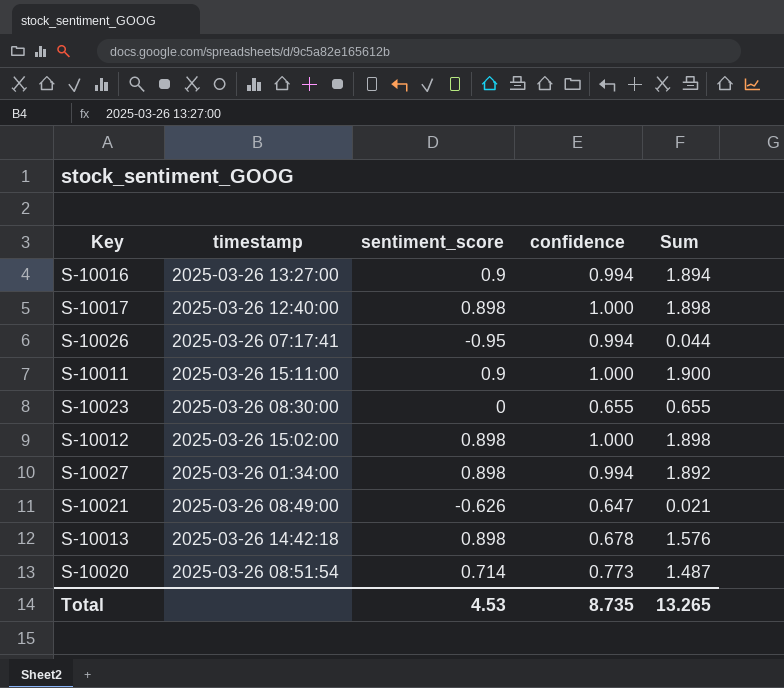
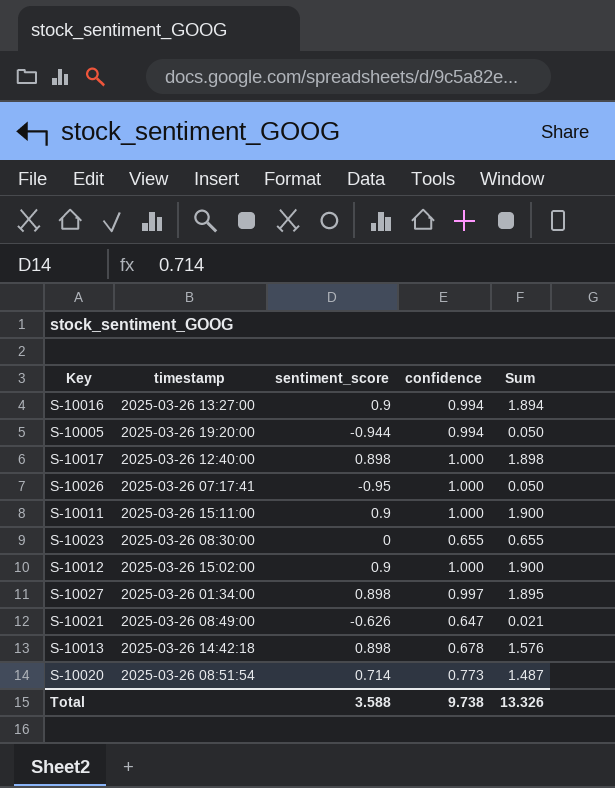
row S-10005: none -> 2025-03-26 19:20:00 | -0.944 | 0.994 | 0.050
S-10026 | confidence: 0.994 -> 1.000
S-10026 | Sum: 0.044 -> 0.050
S-10012 | sentiment_score: 0.898 -> 0.9
S-10012 | Sum: 1.898 -> 1.900
S-10027 | confidence: 0.994 -> 0.997
S-10027 | Sum: 1.892 -> 1.895
Total | sentiment_score: 4.53 -> 3.588
Total | confidence: 8.735 -> 9.738
Total | Sum: 13.265 -> 13.326

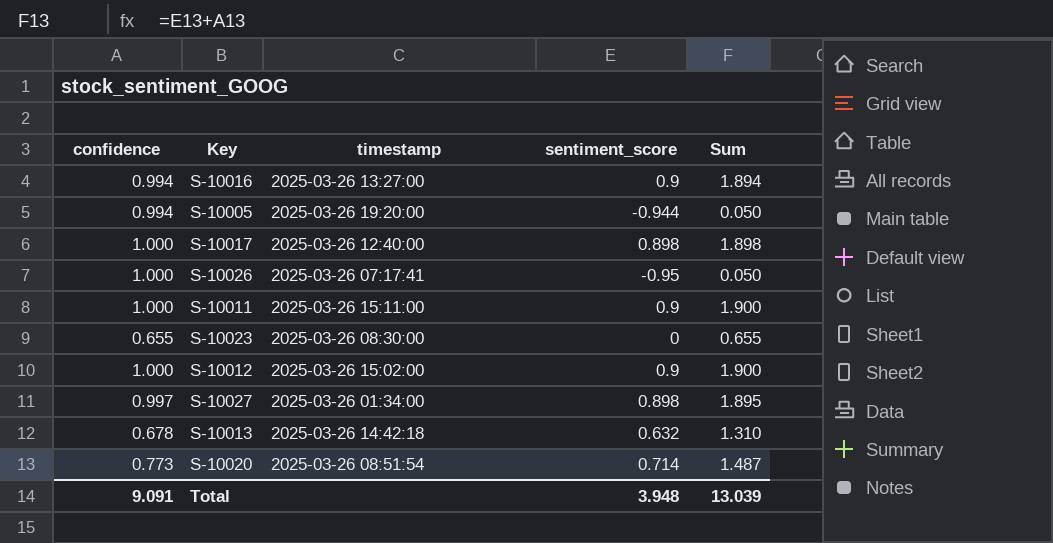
column confidence | position: 4 -> 1
row S-10021: 2025-03-26 08:49:00 | -0.626 | 0.647 | 0.021 -> none
S-10013 | sentiment_score: 0.898 -> 0.632
S-10013 | Sum: 1.576 -> 1.310
Total | confidence: 9.738 -> 9.091
Total | sentiment_score: 3.588 -> 3.948
Total | Sum: 13.326 -> 13.039

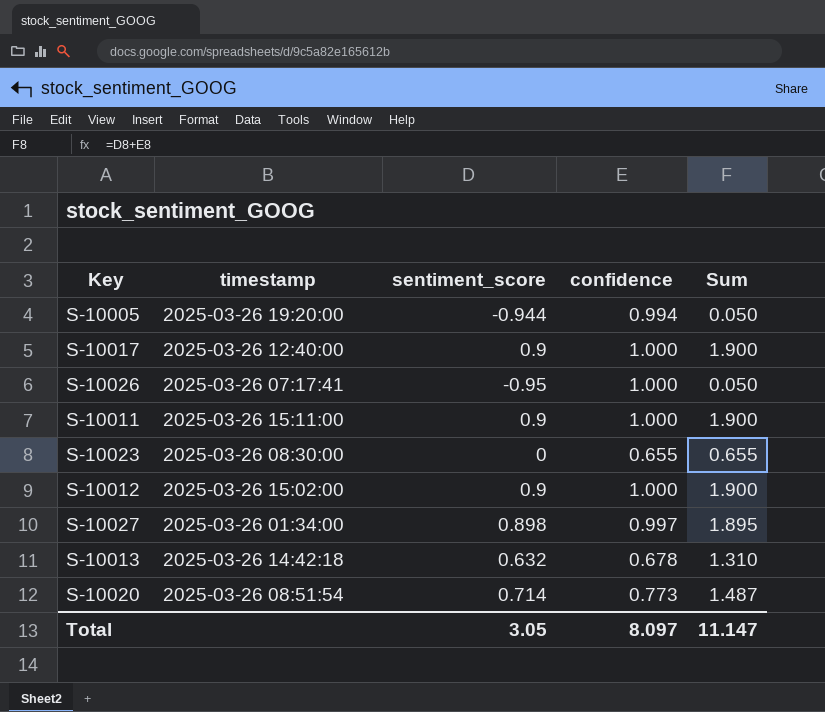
column confidence | position: 1 -> 4
row S-10016: 0.994 | 2025-03-26 13:27:00 | 0.9 | 1.894 -> none
S-10017 | sentiment_score: 0.898 -> 0.9
S-10017 | Sum: 1.898 -> 1.900
Total | sentiment_score: 3.948 -> 3.05
Total | confidence: 9.091 -> 8.097
Total | Sum: 13.039 -> 11.147

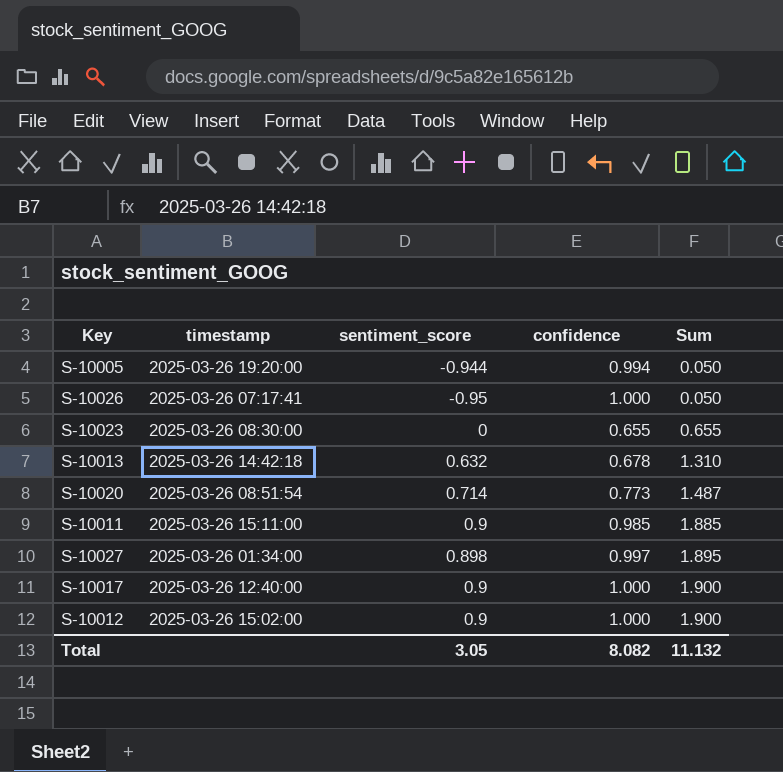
row order: none -> Sum ascending
S-10011 | confidence: 1.000 -> 0.985
S-10011 | Sum: 1.900 -> 1.885
Total | confidence: 8.097 -> 8.082
Total | Sum: 11.147 -> 11.132

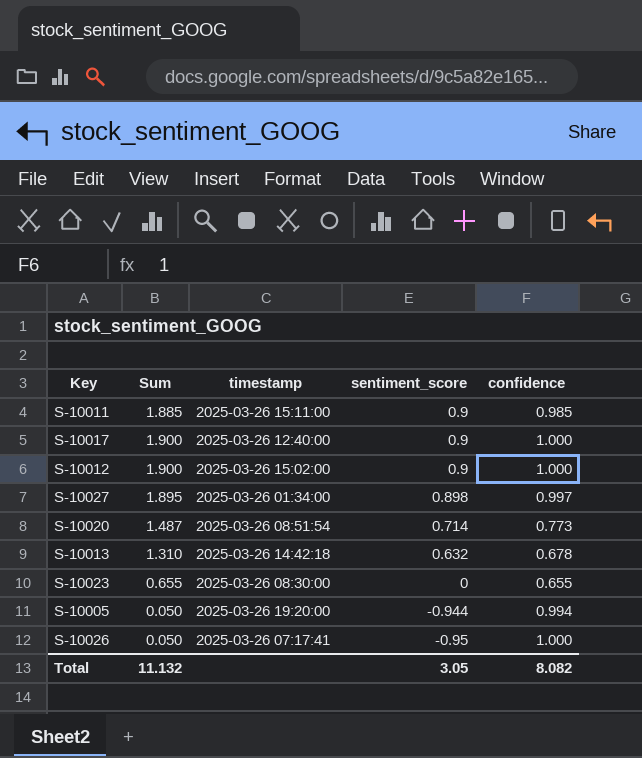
row order: Sum ascending -> sentiment_score descending
column Sum | position: 5 -> 2

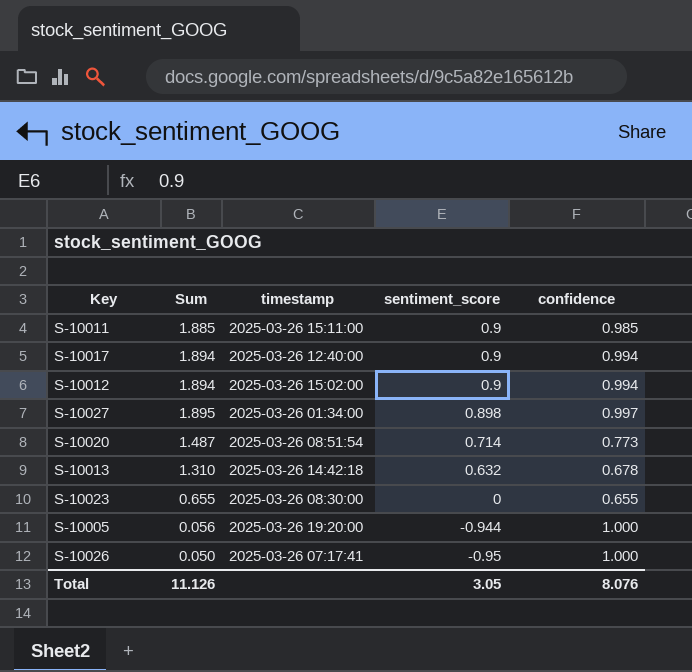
S-10017 | Sum: 1.900 -> 1.894
S-10017 | confidence: 1.000 -> 0.994
S-10012 | Sum: 1.900 -> 1.894
S-10012 | confidence: 1.000 -> 0.994
S-10005 | Sum: 0.050 -> 0.056
S-10005 | confidence: 0.994 -> 1.000
Total | Sum: 11.132 -> 11.126
Total | confidence: 8.082 -> 8.076

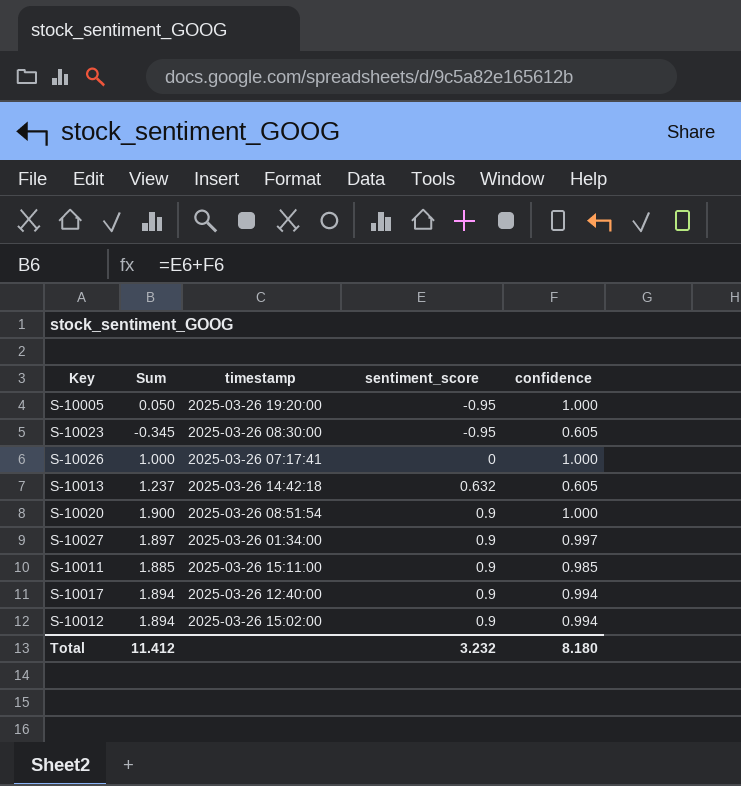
row order: sentiment_score descending -> sentiment_score ascending
S-10005 | Sum: 0.056 -> 0.050
S-10005 | sentiment_score: -0.944 -> -0.95
S-10023 | Sum: 0.655 -> -0.345
S-10023 | sentiment_score: 0 -> -0.95
S-10023 | confidence: 0.655 -> 0.605
S-10026 | Sum: 0.050 -> 1.000
S-10026 | sentiment_score: -0.95 -> 0
S-10013 | Sum: 1.310 -> 1.237
S-10013 | confidence: 0.678 -> 0.605
S-10020 | Sum: 1.487 -> 1.900
S-10020 | sentiment_score: 0.714 -> 0.9
S-10020 | confidence: 0.773 -> 1.000
S-10027 | Sum: 1.895 -> 1.897
S-10027 | sentiment_score: 0.898 -> 0.9
Total | Sum: 11.126 -> 11.412
Total | sentiment_score: 3.05 -> 3.232
Total | confidence: 8.076 -> 8.180

